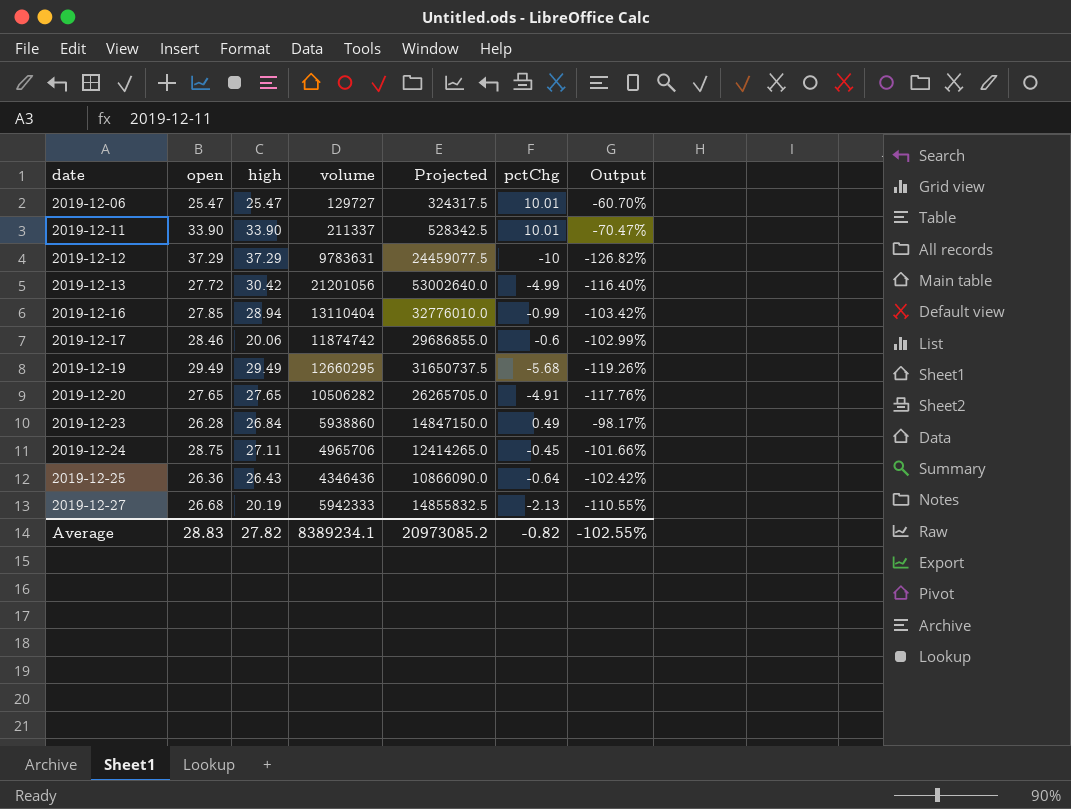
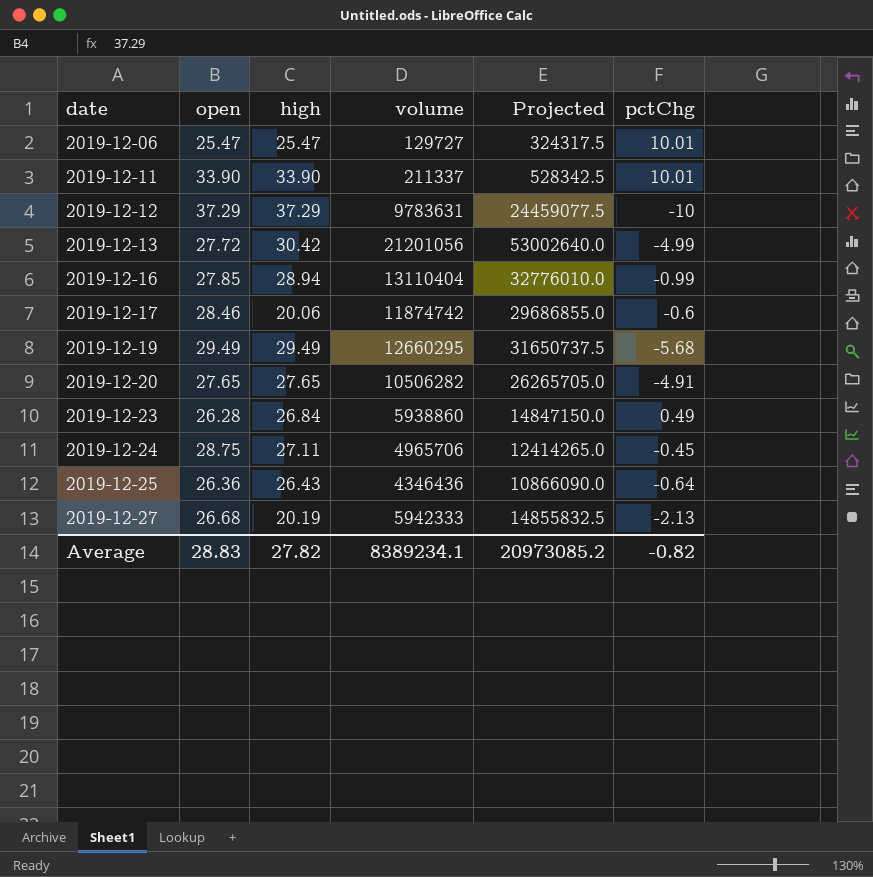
column Output | formula: ([pctChg] - [high]) / [high] -> none

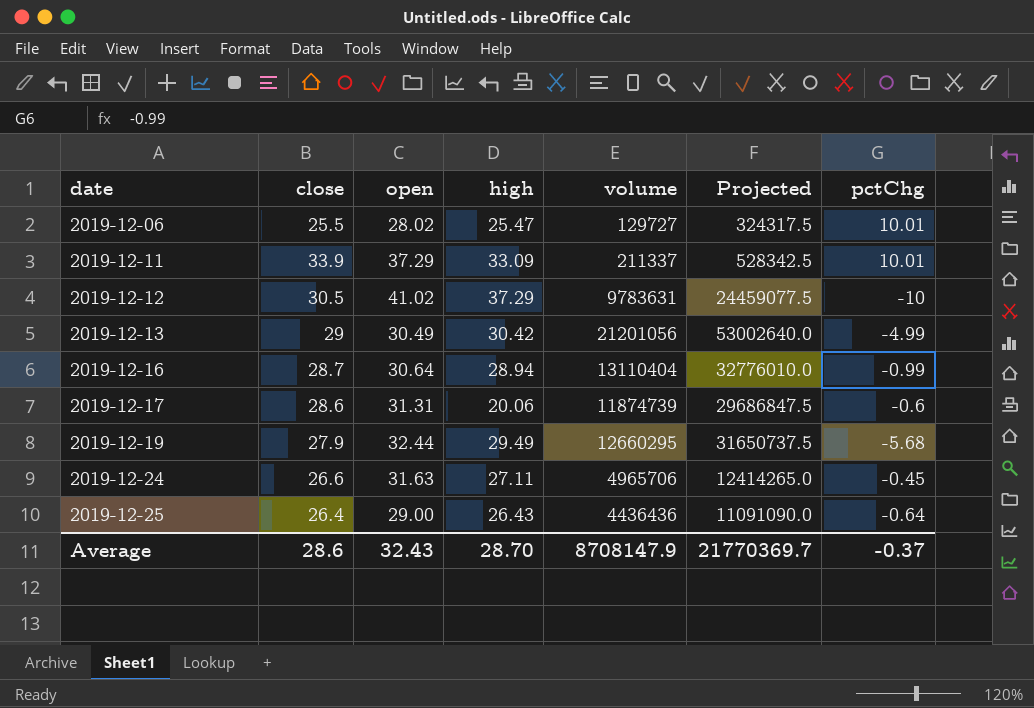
column close | position: none -> 2
row 2019-12-20: 27.65 | 27.65 | 10506282 | 26265705.0 | -4.91 -> none
row 2019-12-23: 26.28 | 26.84 | 5938860 | 14847150.0 | 0.49 -> none
row 2019-12-27: 26.68 | 20.19 | 5942333 | 14855832.5 | -2.13 -> none
2019-12-06 | open: 25.47 -> 28.02
2019-12-11 | open: 33.90 -> 37.29
2019-12-11 | high: 33.90 -> 33.09
2019-12-12 | open: 37.29 -> 41.02
2019-12-13 | open: 27.72 -> 30.49
2019-12-16 | open: 27.85 -> 30.64
2019-12-17 | open: 28.46 -> 31.31
2019-12-17 | volume: 11874742 -> 11874739
2019-12-17 | Projected: 29686855.0 -> 29686847.5
2019-12-19 | open: 29.49 -> 32.44
2019-12-24 | open: 28.75 -> 31.63
2019-12-25 | open: 26.36 -> 29.00
2019-12-25 | volume: 4346436 -> 4436436
2019-12-25 | Projected: 10866090.0 -> 11091090.0
Average | open: 28.83 -> 32.43
Average | high: 27.82 -> 28.70
Average | volume: 8389234.1 -> 8708147.9
Average | Projected: 20973085.2 -> 21770369.7
Average | pctChg: -0.82 -> -0.37

